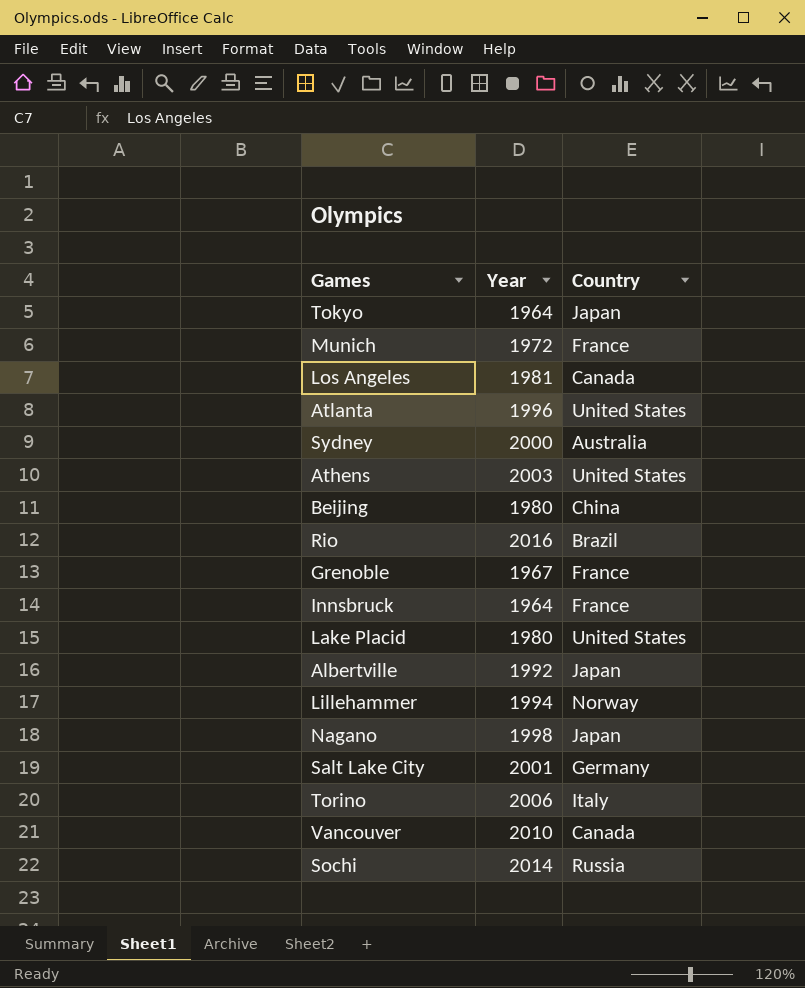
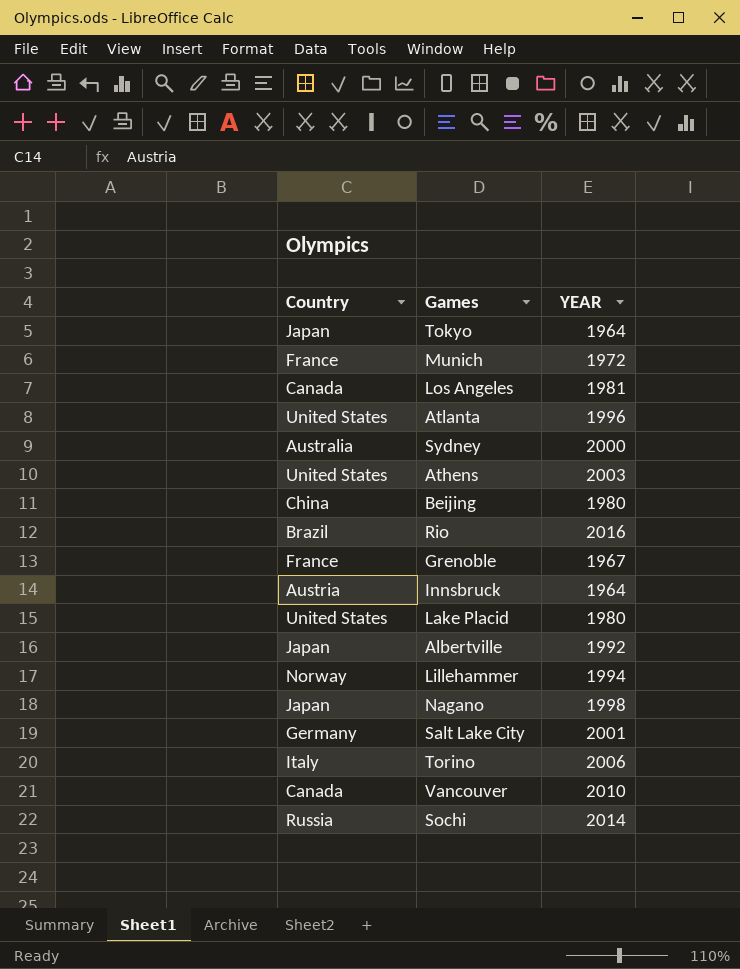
column Country | position: 3 -> 1
column name: Year -> YEAR
Innsbruck | Country: France -> Austria

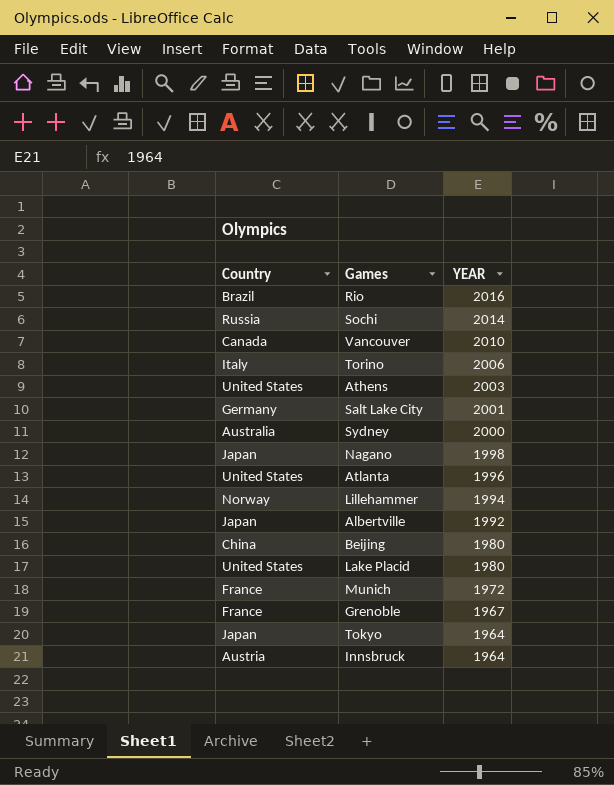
row order: none -> YEAR descending
row Los Angeles: Canada | 1981 -> none

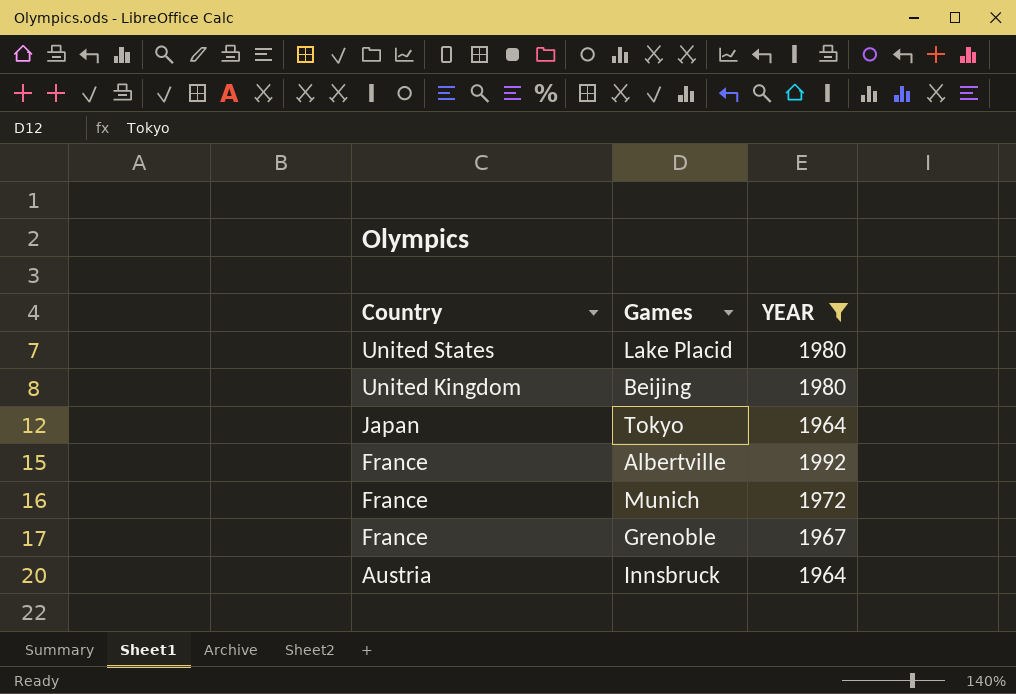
filter: none -> YEAR <= 1992
row order: YEAR descending -> Country descending
Beijing | Country: China -> United Kingdom
Albertville | Country: Japan -> France

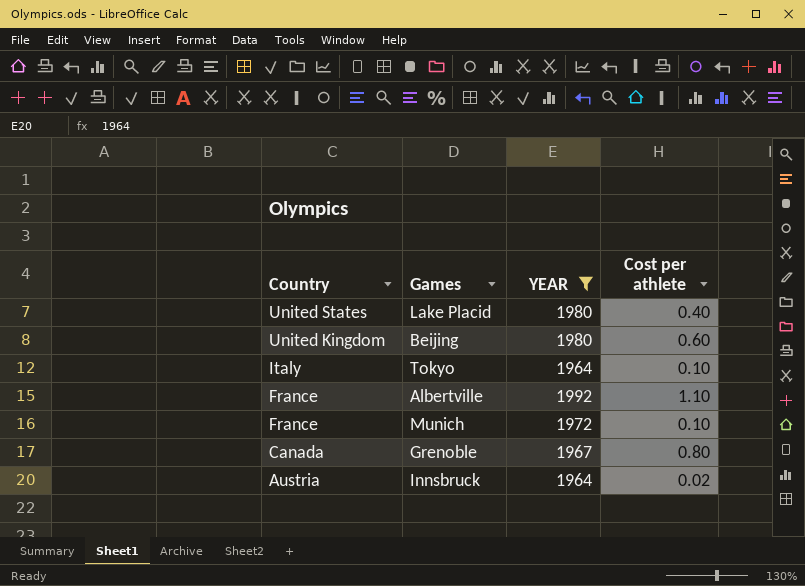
column Cost per athlete | position: none -> 4
Tokyo | Country: Japan -> Italy
Grenoble | Country: France -> Canada

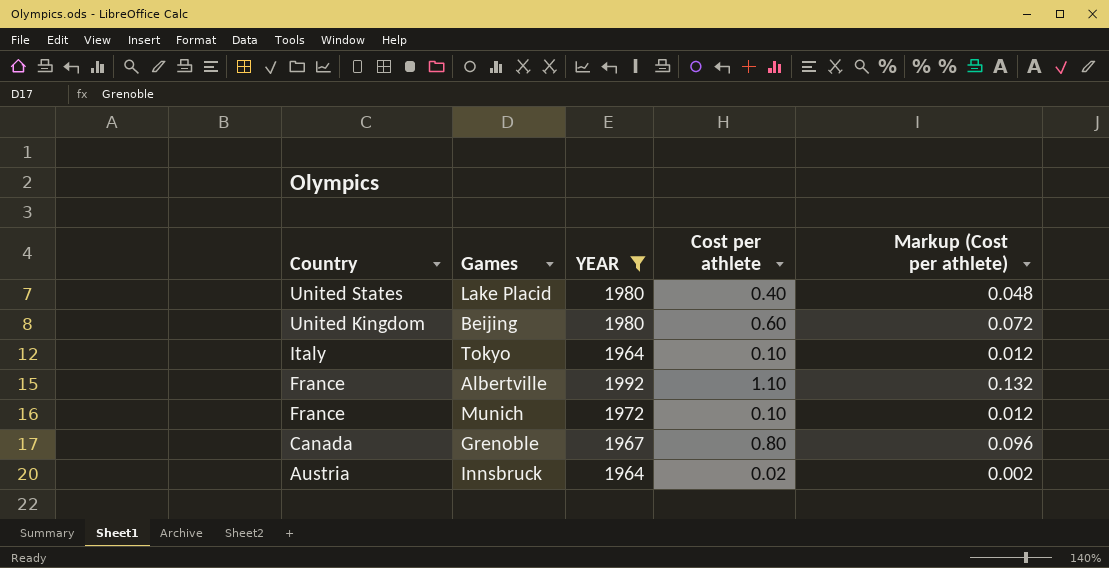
column Markup (Cost per athlete) | formula: none -> [Cost per athlete] * 0.12

